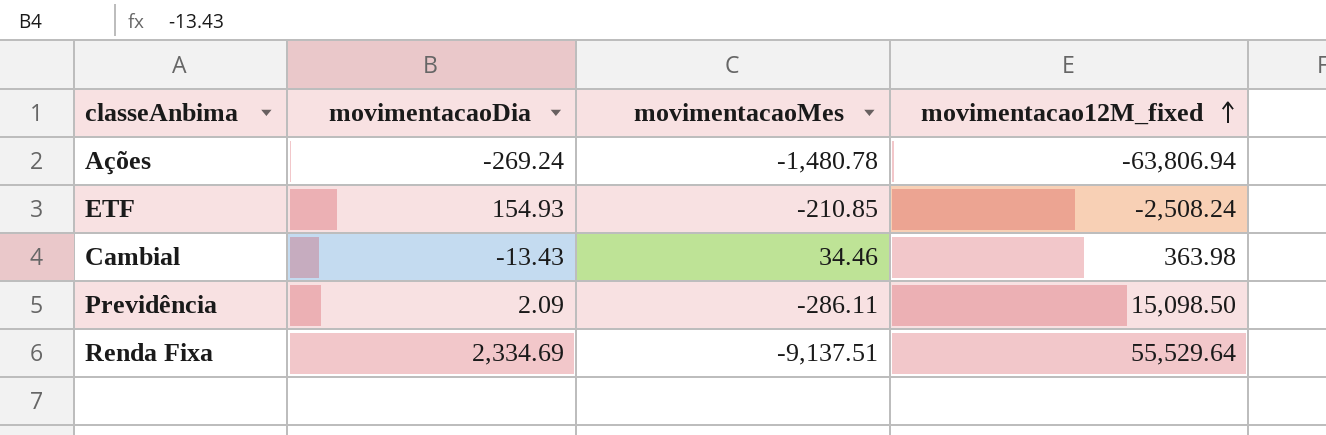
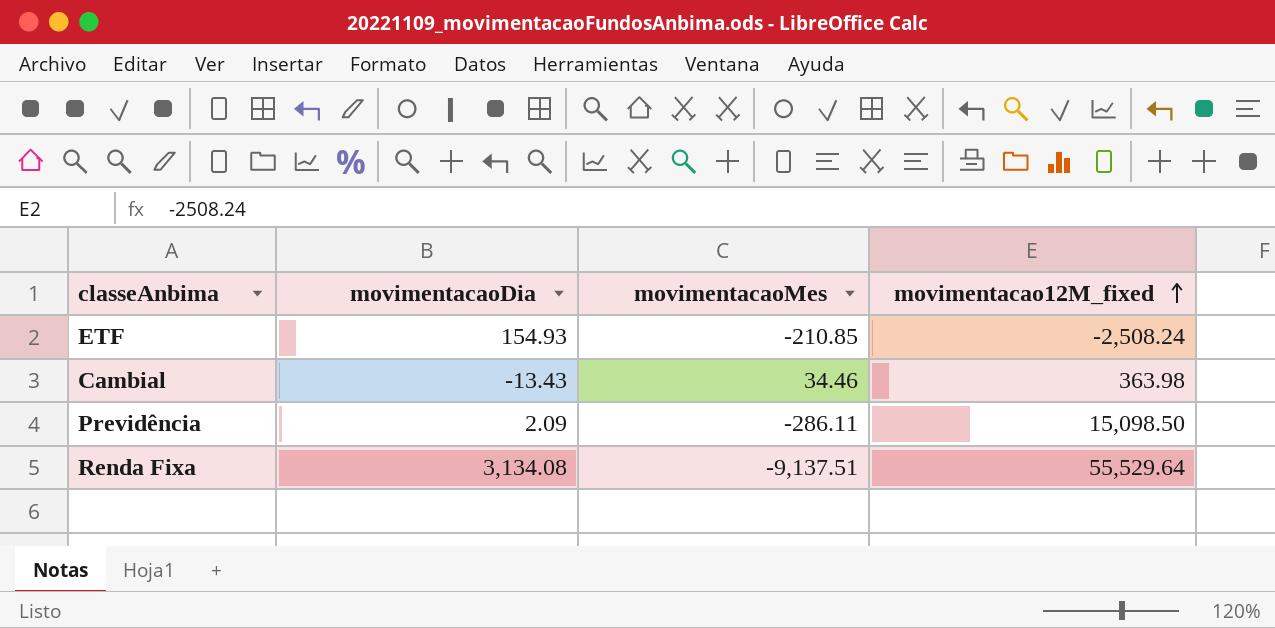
row Ações: -269.24 | -1,480.78 | -63,806.94 -> none
Renda Fixa | movimentacaoDia: 2,334.69 -> 3,134.08

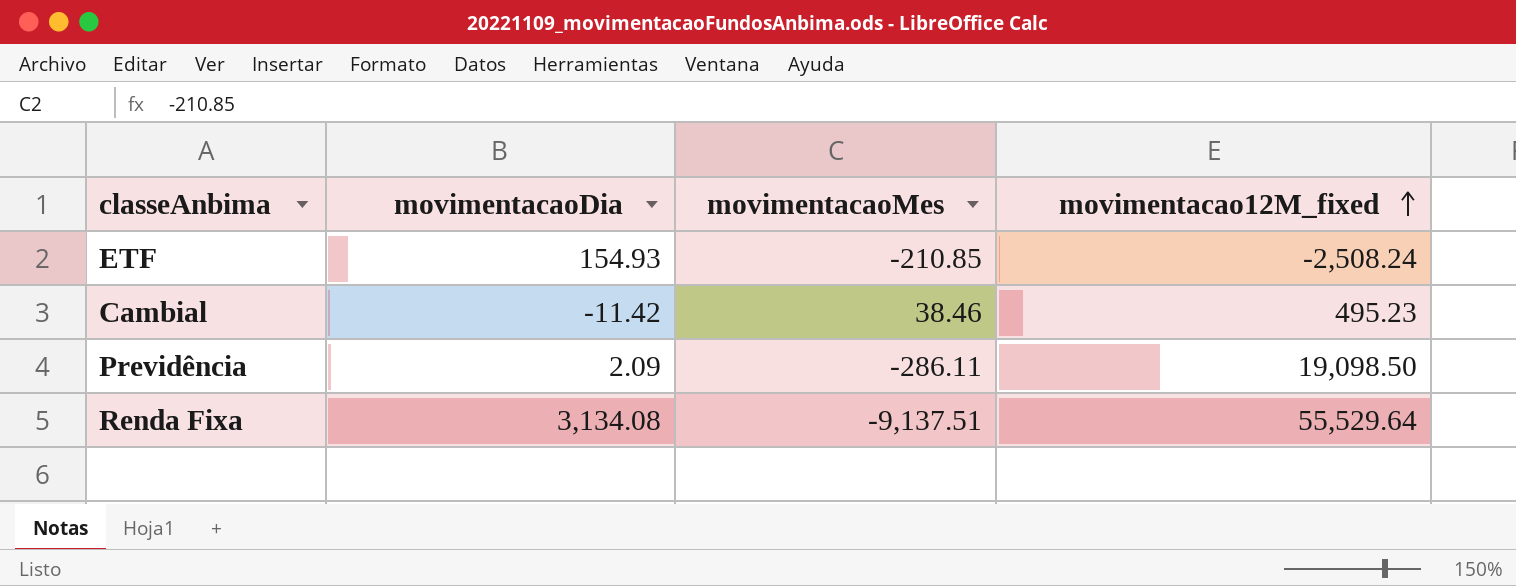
Cambial | movimentacaoDia: -13.43 -> -11.42
Cambial | movimentacaoMes: 34.46 -> 38.46
Cambial | movimentacao12M_fixed: 363.98 -> 495.23
Previdência | movimentacao12M_fixed: 15,098.50 -> 19,098.50

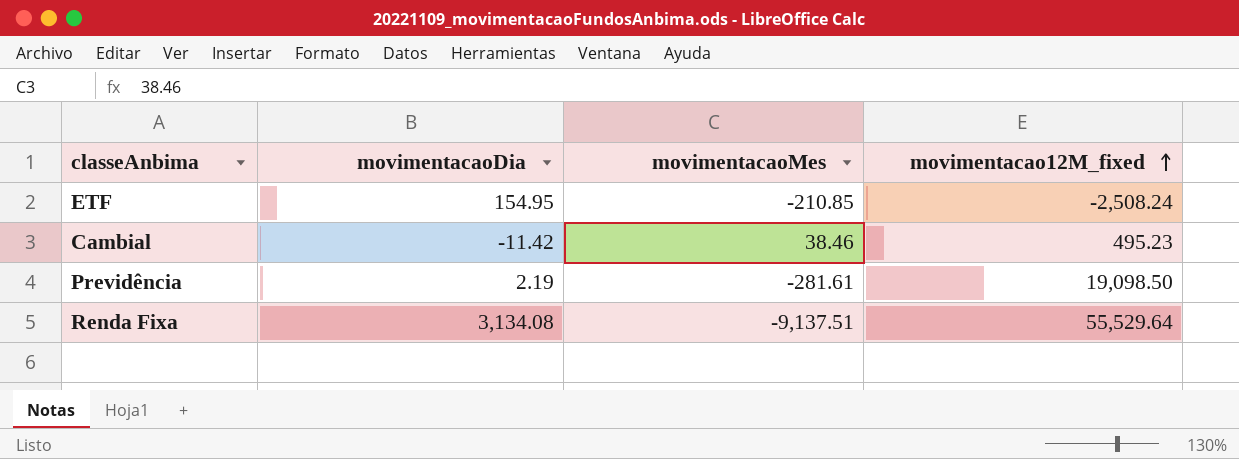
ETF | movimentacaoDia: 154.93 -> 154.95
Previdência | movimentacaoDia: 2.09 -> 2.19
Previdência | movimentacaoMes: -286.11 -> -281.61

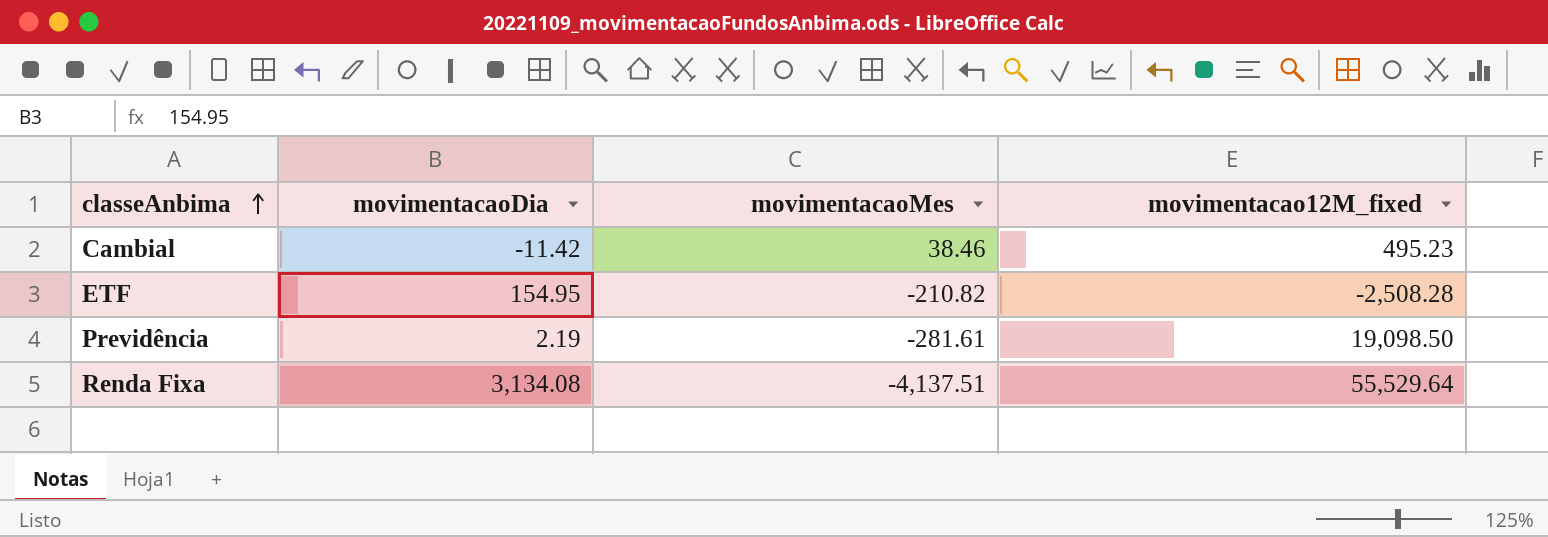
row order: movimentacao12M_fixed ascending -> classeAnbima ascending
ETF | movimentacaoMes: -210.85 -> -210.82
ETF | movimentacao12M_fixed: -2,508.24 -> -2,508.28
Renda Fixa | movimentacaoMes: -9,137.51 -> -4,137.51

